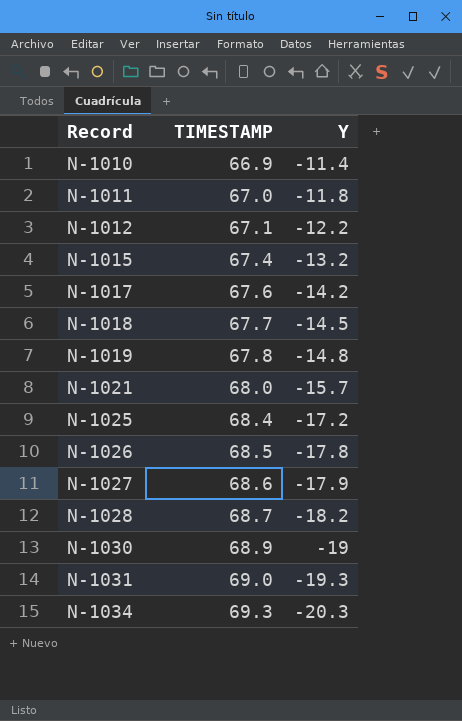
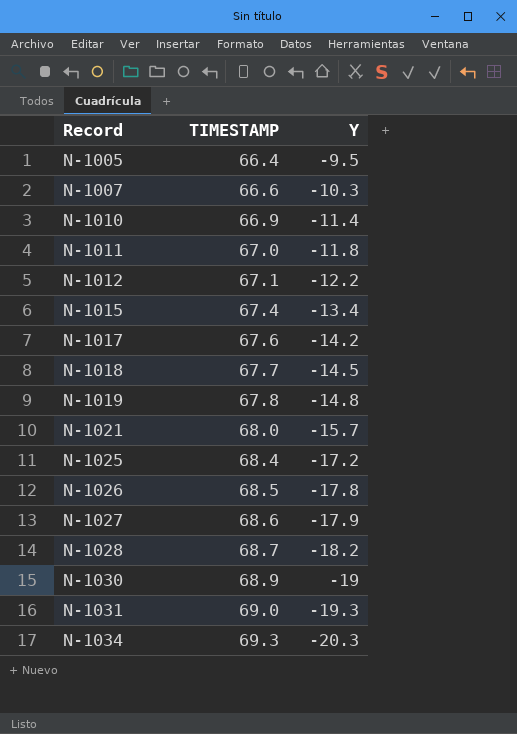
row N-1005: none -> 66.4 | -9.5
row N-1007: none -> 66.6 | -10.3
N-1015 | Y: -13.2 -> -13.4

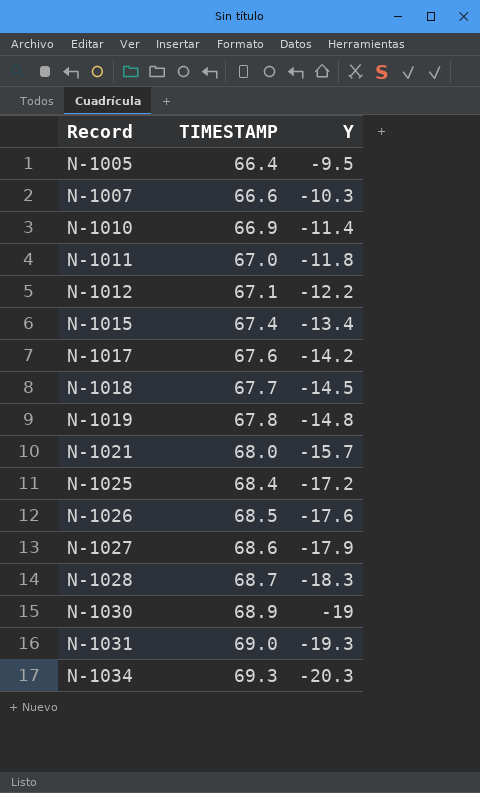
N-1026 | Y: -17.8 -> -17.6
N-1028 | Y: -18.2 -> -18.3

